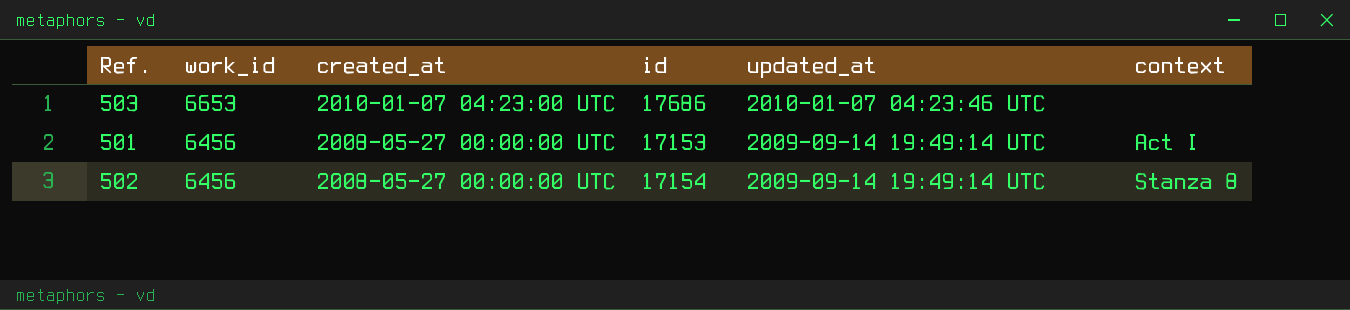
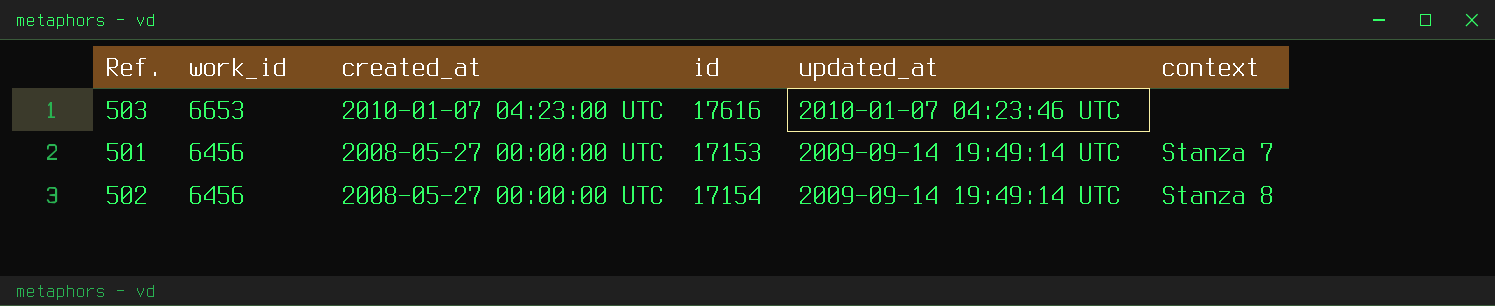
503 | id: 17686 -> 17616
501 | context: Act I -> Stanza 7

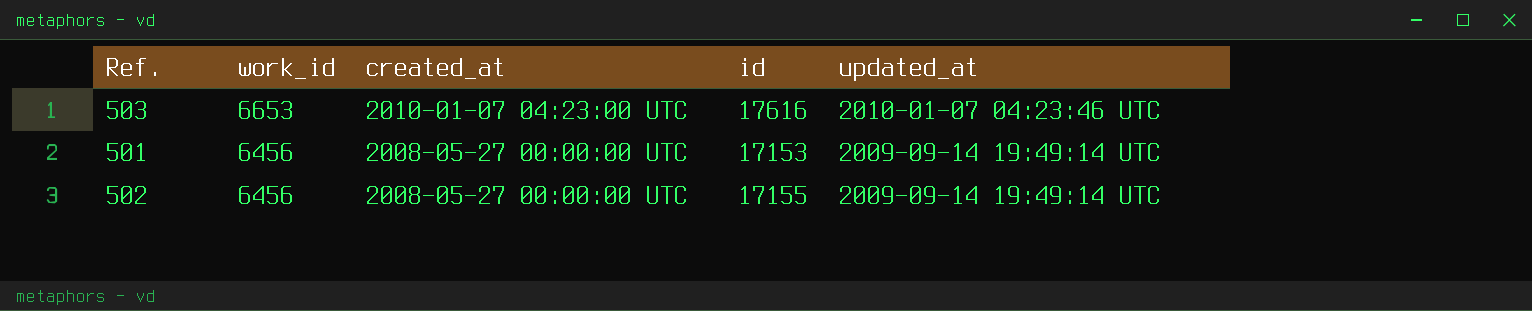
column context | position: 6 -> none
502 | id: 17154 -> 17155

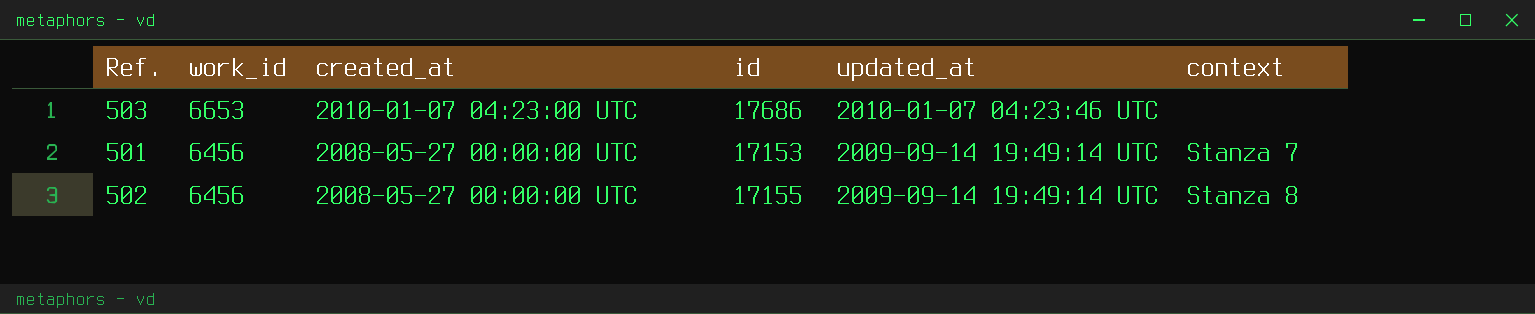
column context | position: none -> 6
503 | id: 17616 -> 17686

